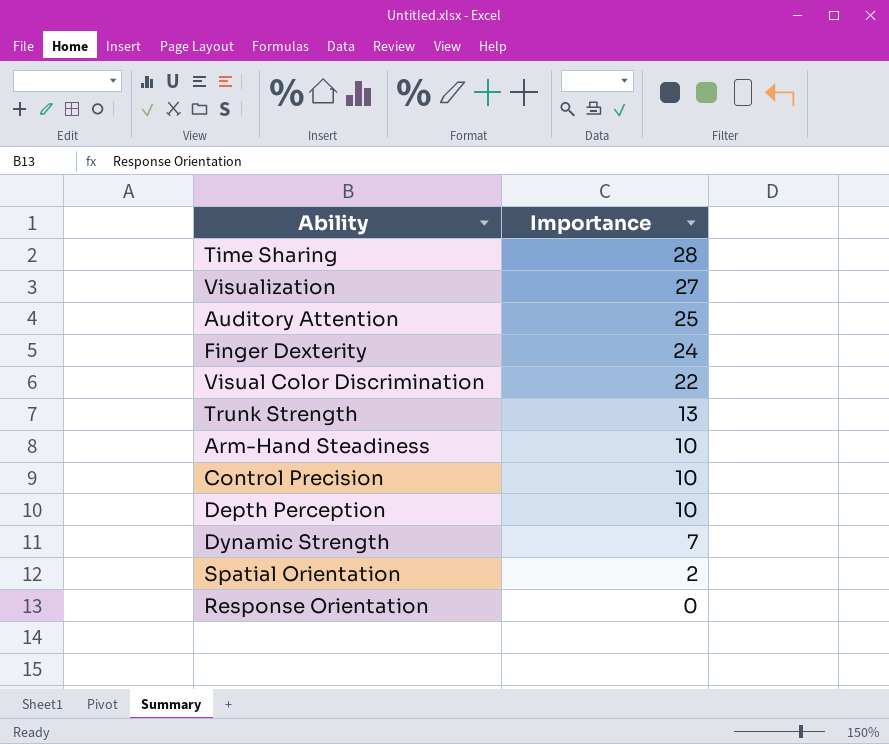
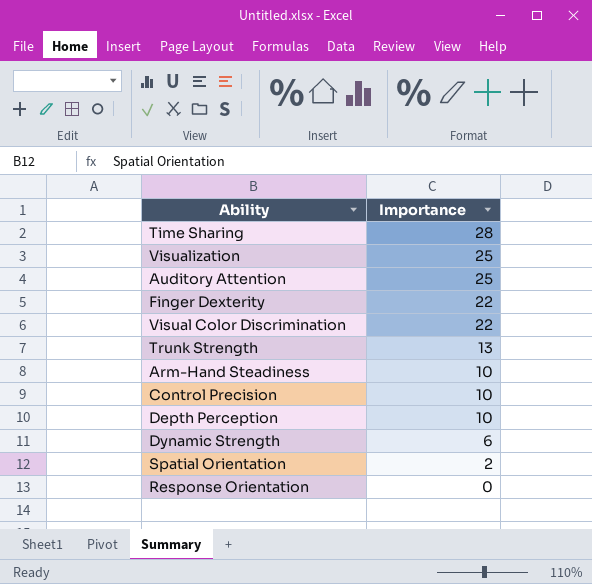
Visualization | Importance: 27 -> 25
Finger Dexterity | Importance: 24 -> 22
Dynamic Strength | Importance: 7 -> 6

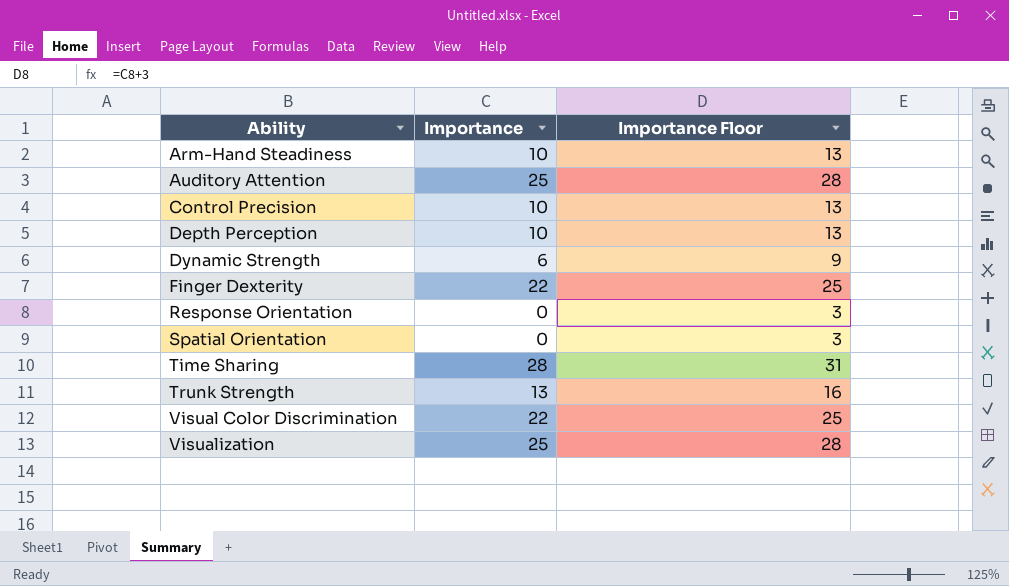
row order: Importance descending -> Ability ascending
column Importance Floor | formula: none -> [Importance] + 3
Spatial Orientation | Importance: 2 -> 0

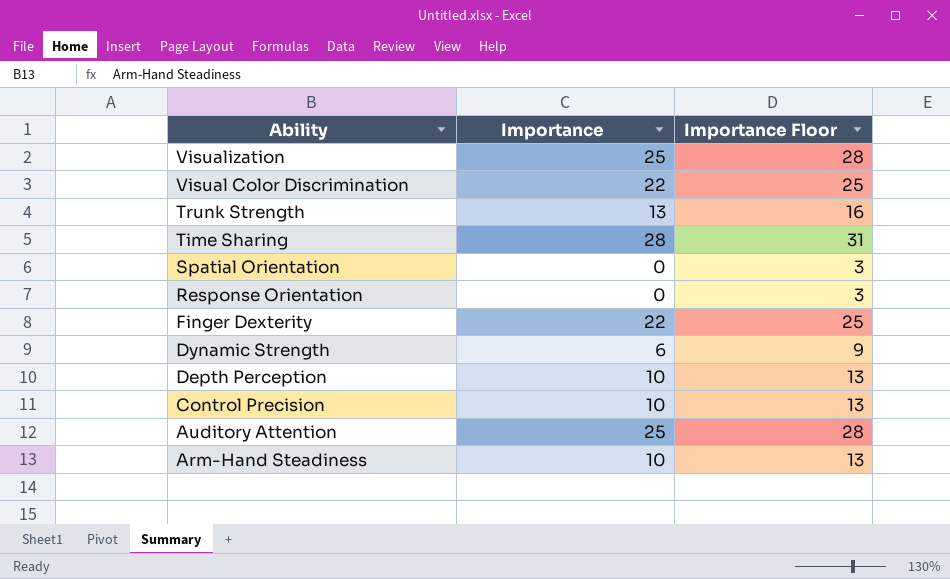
row order: Ability ascending -> Ability descending

